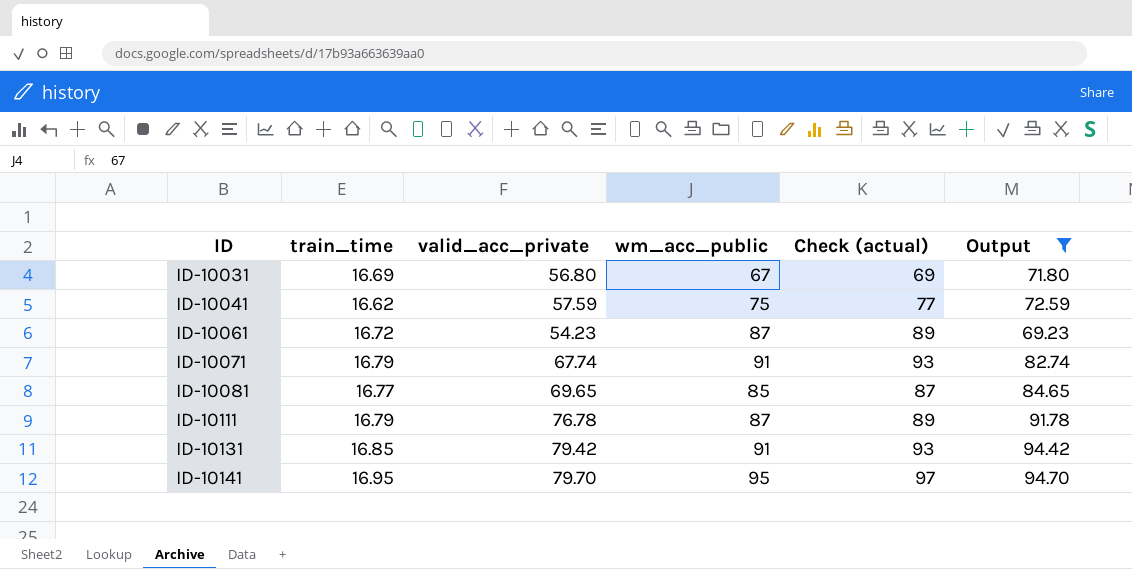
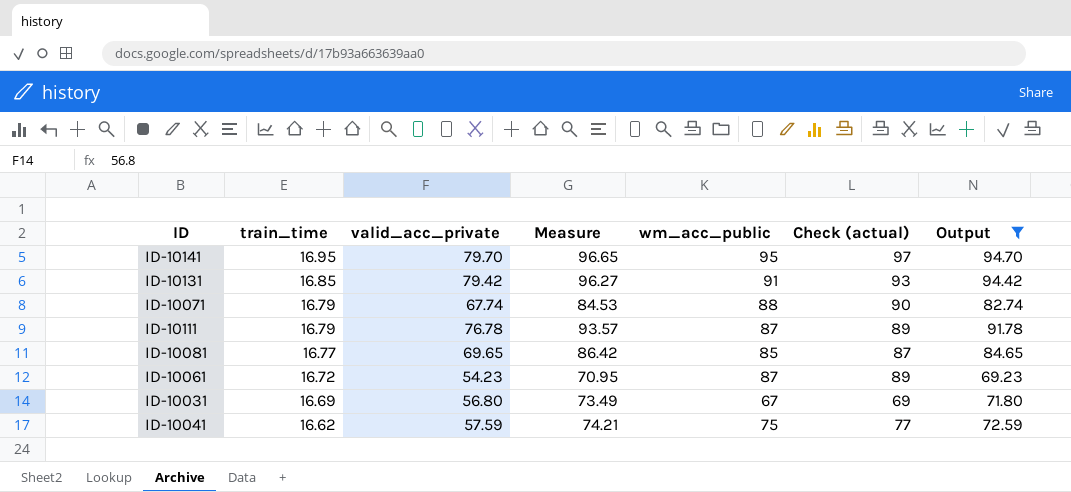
row order: ID ascending -> train_time descending
column Measure | formula: none -> [train_time] + [valid_acc_private]
ID-10071 | wm_acc_public: 91 -> 88
ID-10071 | Check (actual): 93 -> 90

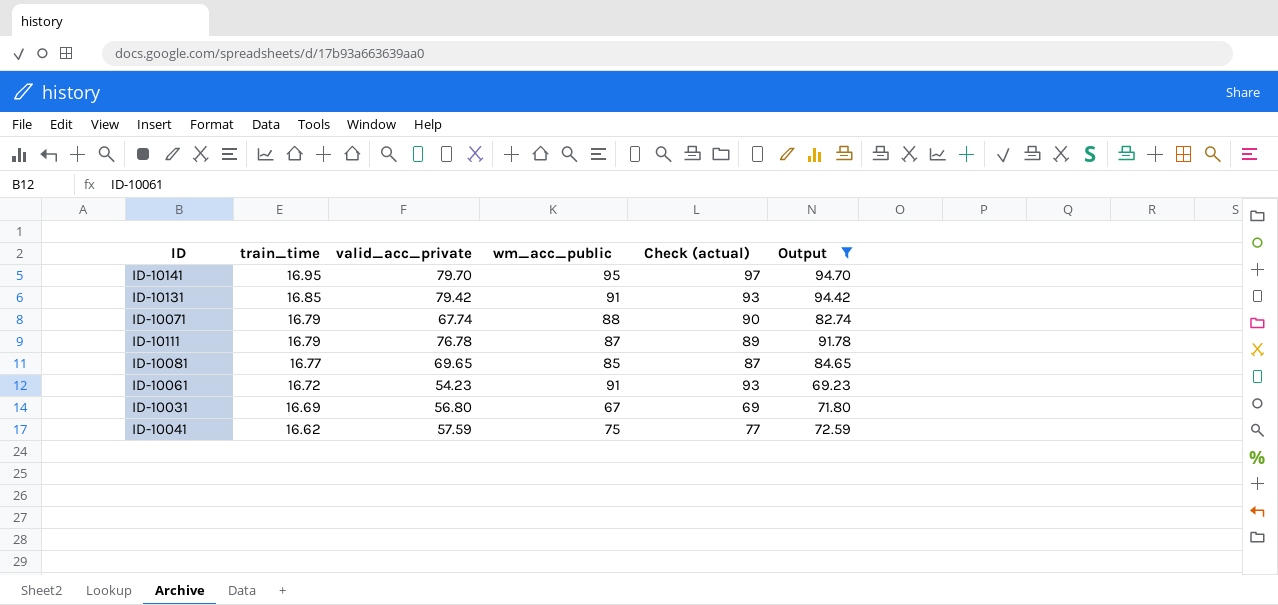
column Measure | formula: [train_time] + [valid_acc_private] -> none
ID-10061 | wm_acc_public: 87 -> 91
ID-10061 | Check (actual): 89 -> 93

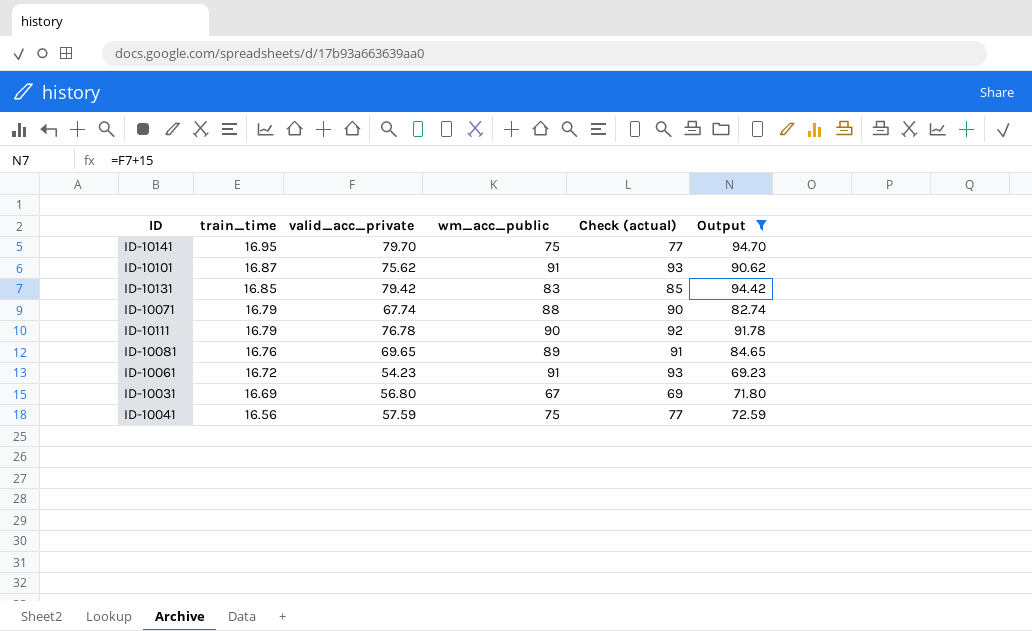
ID-10141 | wm_acc_public: 95 -> 75
ID-10141 | Check (actual): 97 -> 77
row ID-10101: none -> 16.87 | 75.62 | 91 | 93 | 90.62
ID-10131 | wm_acc_public: 91 -> 83
ID-10131 | Check (actual): 93 -> 85
ID-10111 | wm_acc_public: 87 -> 90
ID-10111 | Check (actual): 89 -> 92
ID-10081 | train_time: 16.77 -> 16.76
ID-10081 | wm_acc_public: 85 -> 89
ID-10081 | Check (actual): 87 -> 91
ID-10041 | train_time: 16.62 -> 16.56

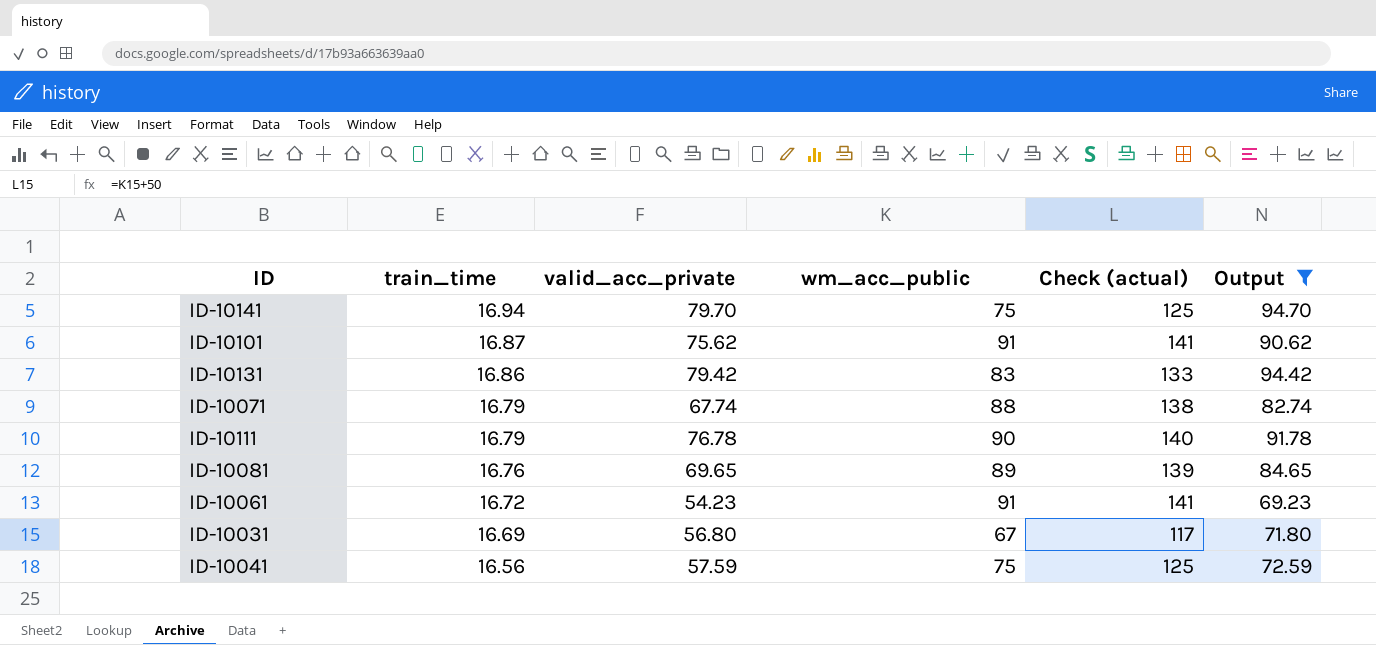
column Check (actual) | formula: [wm_acc_public] + 2 -> [wm_acc_public] + 50
ID-10141 | train_time: 16.95 -> 16.94
ID-10131 | train_time: 16.85 -> 16.86

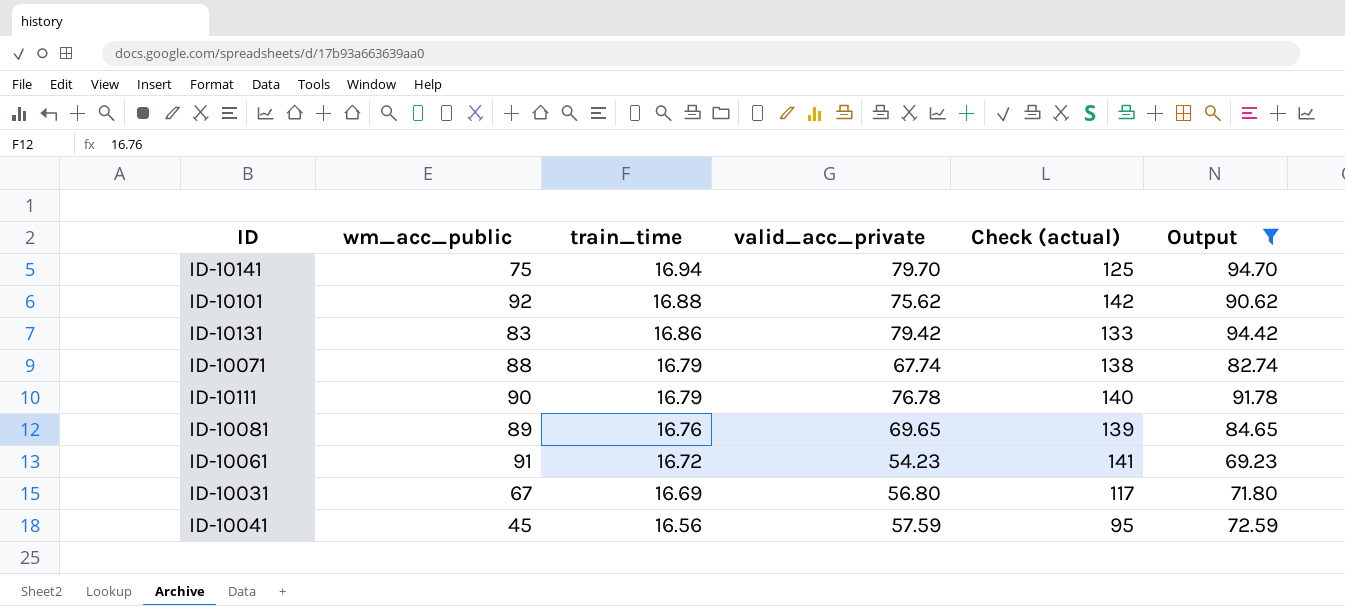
column wm_acc_public | position: 4 -> 2
ID-10101 | wm_acc_public: 91 -> 92
ID-10101 | train_time: 16.87 -> 16.88
ID-10101 | Check (actual): 141 -> 142
ID-10041 | wm_acc_public: 75 -> 45
ID-10041 | Check (actual): 125 -> 95

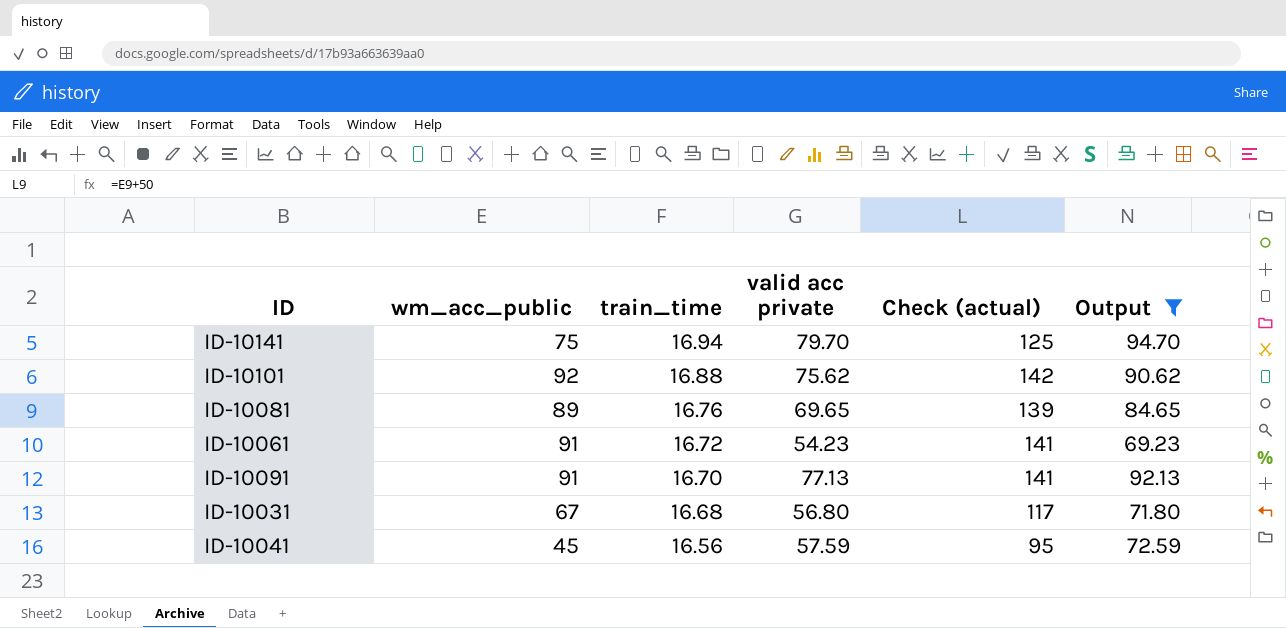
column name: valid_acc_private -> valid acc private
row ID-10131: 83 | 16.86 | 79.42 | 133 | 94.42 -> none
row ID-10071: 88 | 16.79 | 67.74 | 138 | 82.74 -> none
row ID-10111: 90 | 16.79 | 76.78 | 140 | 91.78 -> none
row ID-10091: none -> 91 | 16.70 | 77.13 | 141 | 92.13
ID-10031 | train_time: 16.69 -> 16.68

